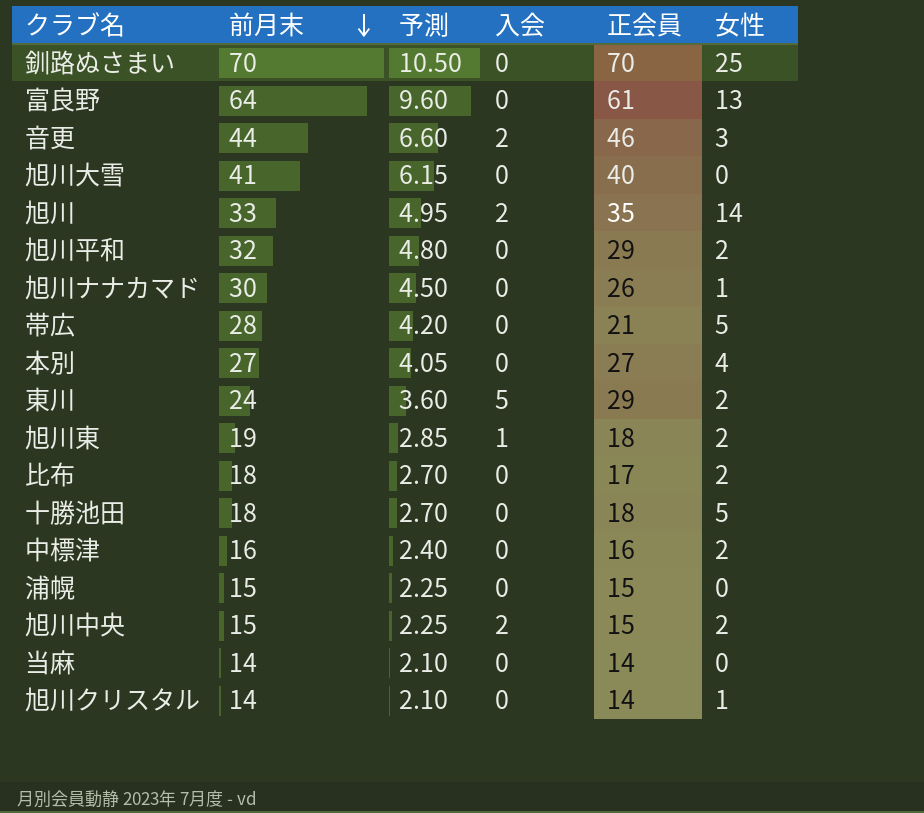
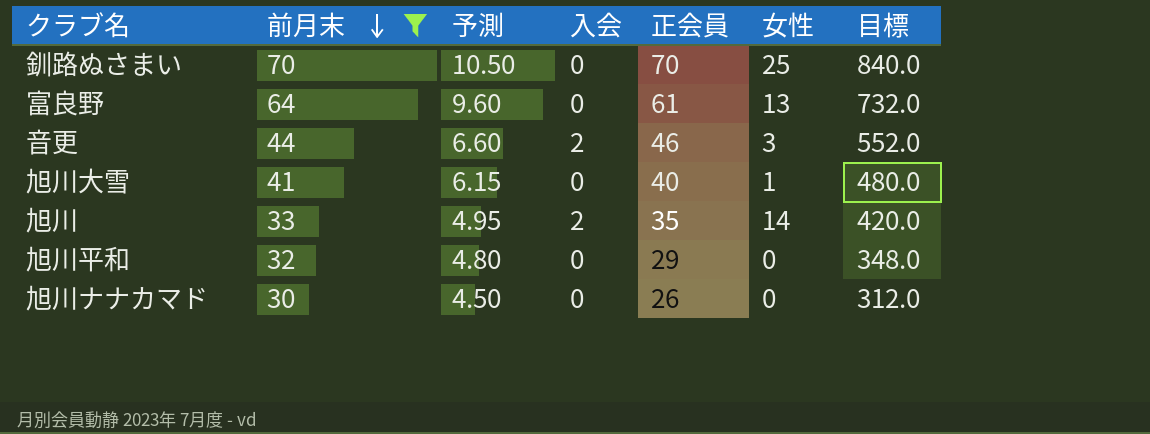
filter: none -> 前月末 >= 30
column 目標 | formula: none -> [正会員] * 12
旭川大雪 | 女性: 0 -> 1
旭川平和 | 女性: 2 -> 0
旭川ナナカマド | 女性: 1 -> 0

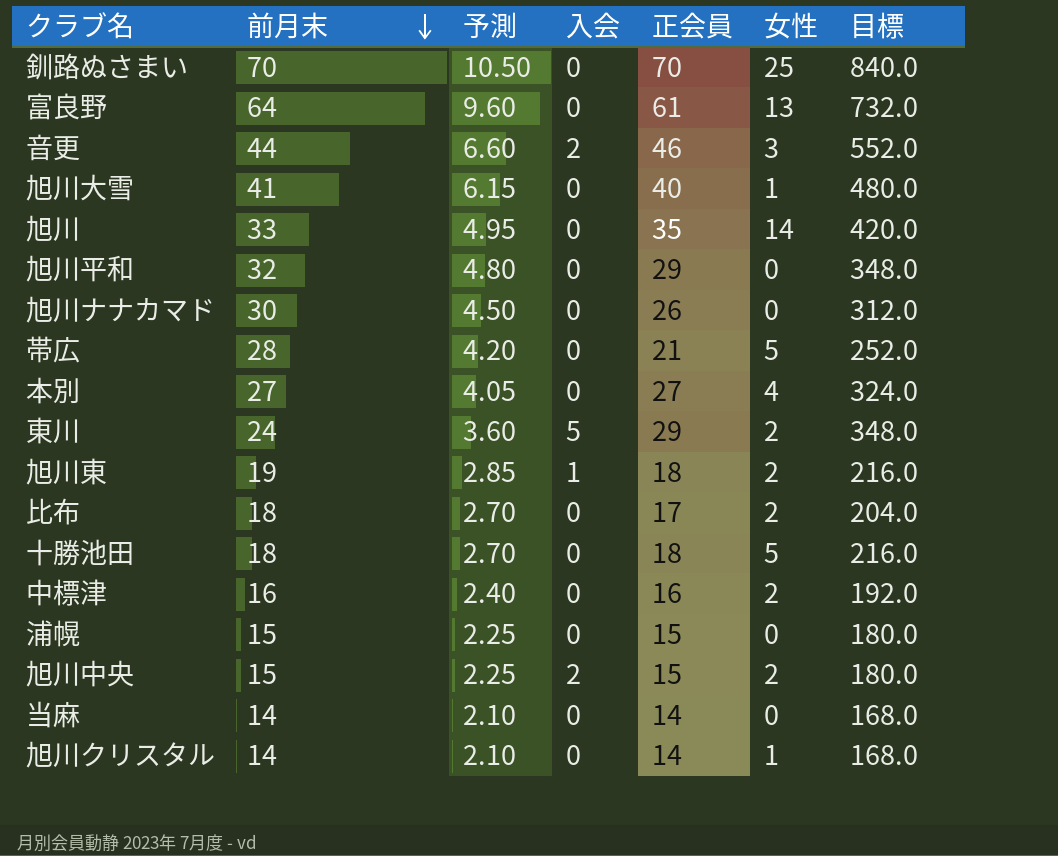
filter: 前月末 >= 30 -> none
旭川 | 入会: 2 -> 0

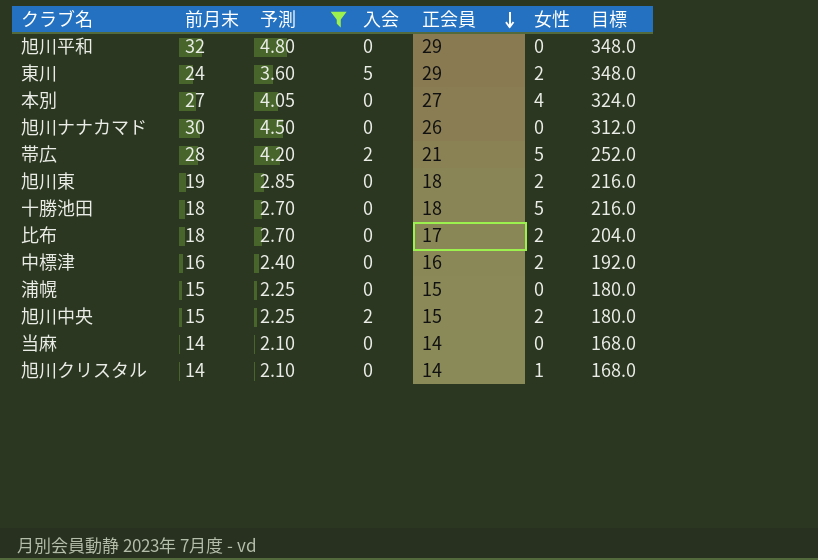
filter: none -> 予測 <= 4.80
row order: 前月末 descending -> 正会員 descending
帯広 | 入会: 0 -> 2
旭川東 | 入会: 1 -> 0

